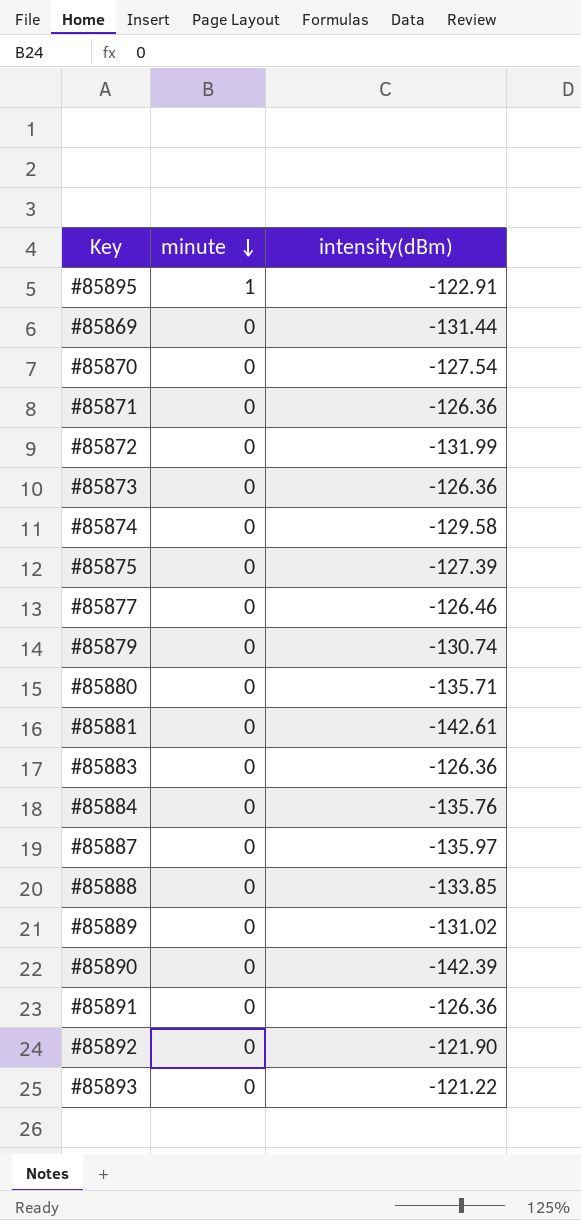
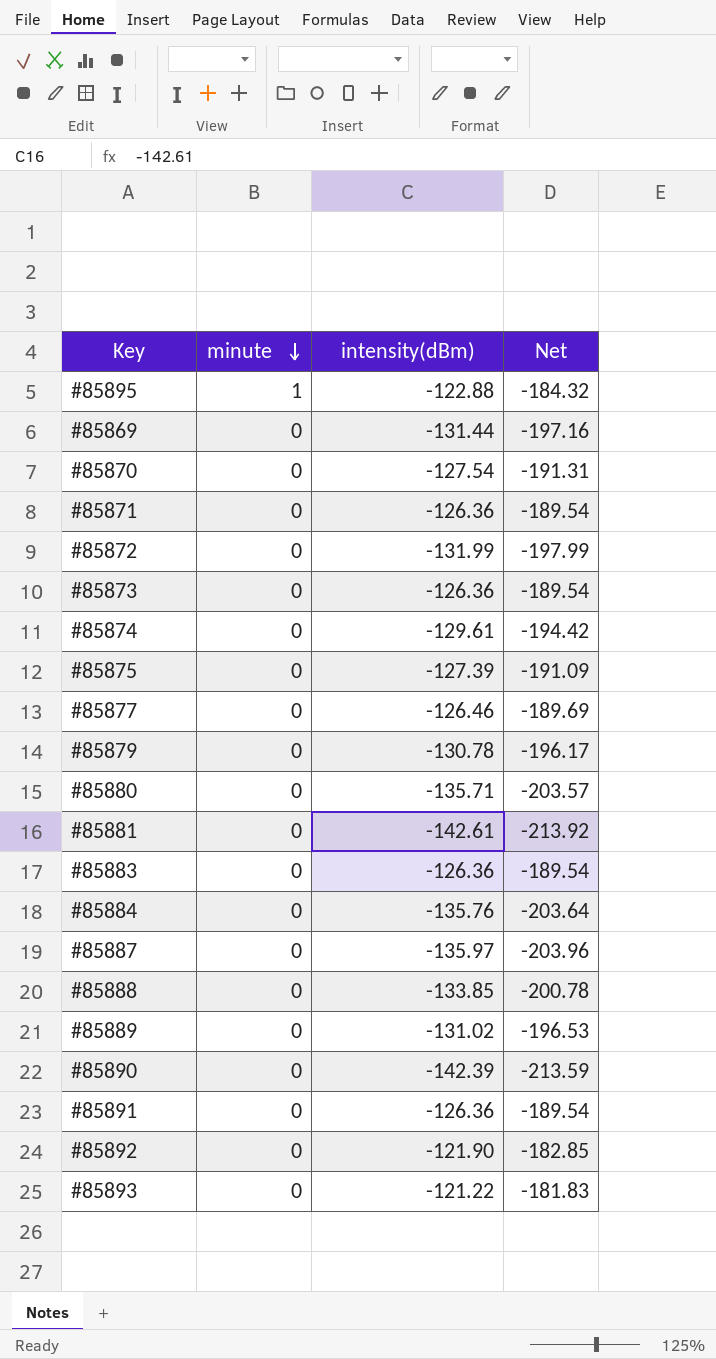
column Net | formula: none -> [intensity(dBm)] * 1.5
#85895 | intensity(dBm): -122.91 -> -122.88
#85874 | intensity(dBm): -129.58 -> -129.61
#85879 | intensity(dBm): -130.74 -> -130.78

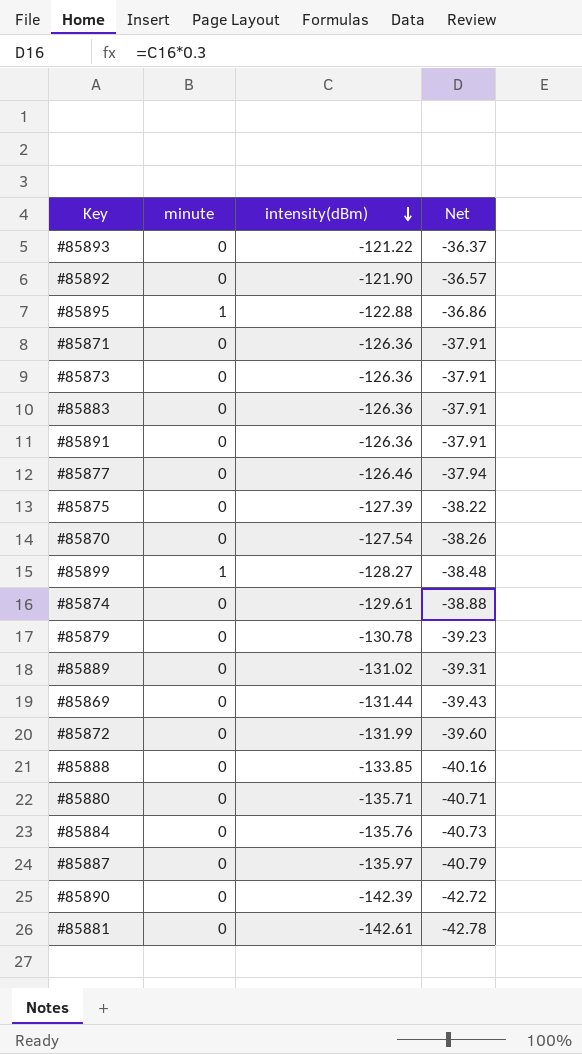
row order: minute descending -> intensity(dBm) descending
column Net | formula: [intensity(dBm)] * 1.5 -> [intensity(dBm)] * 0.3
row #85899: none -> 1 | -128.27 | -38.48

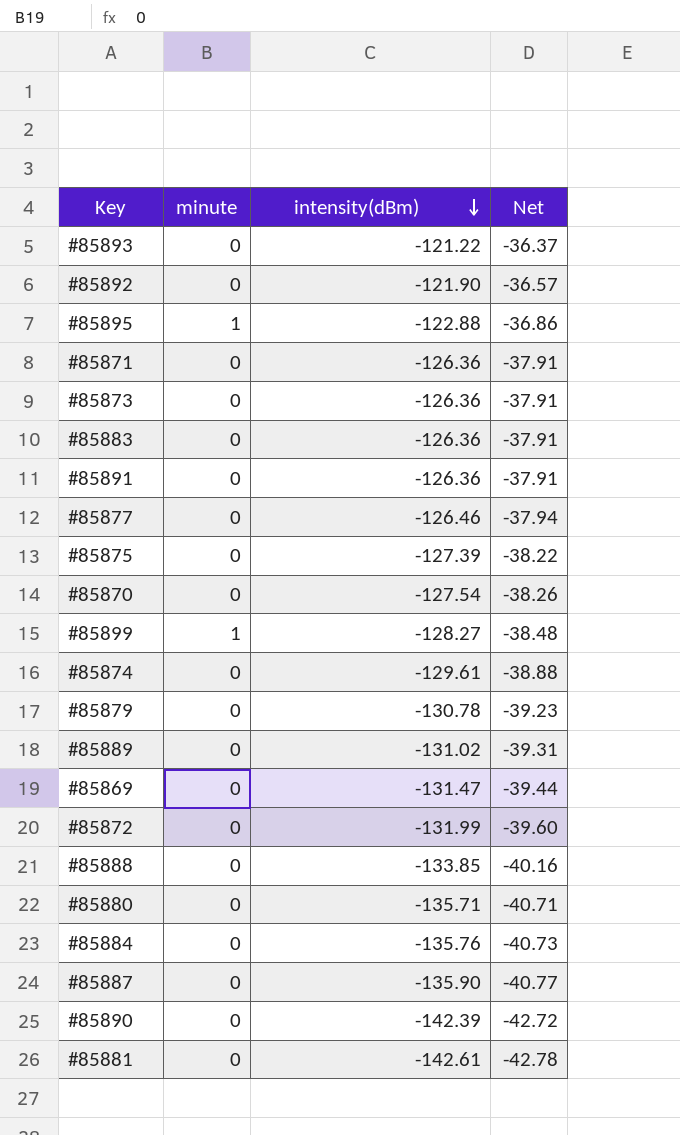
#85869 | intensity(dBm): -131.44 -> -131.47
#85869 | Net: -39.43 -> -39.44
#85887 | intensity(dBm): -135.97 -> -135.90
#85887 | Net: -40.79 -> -40.77

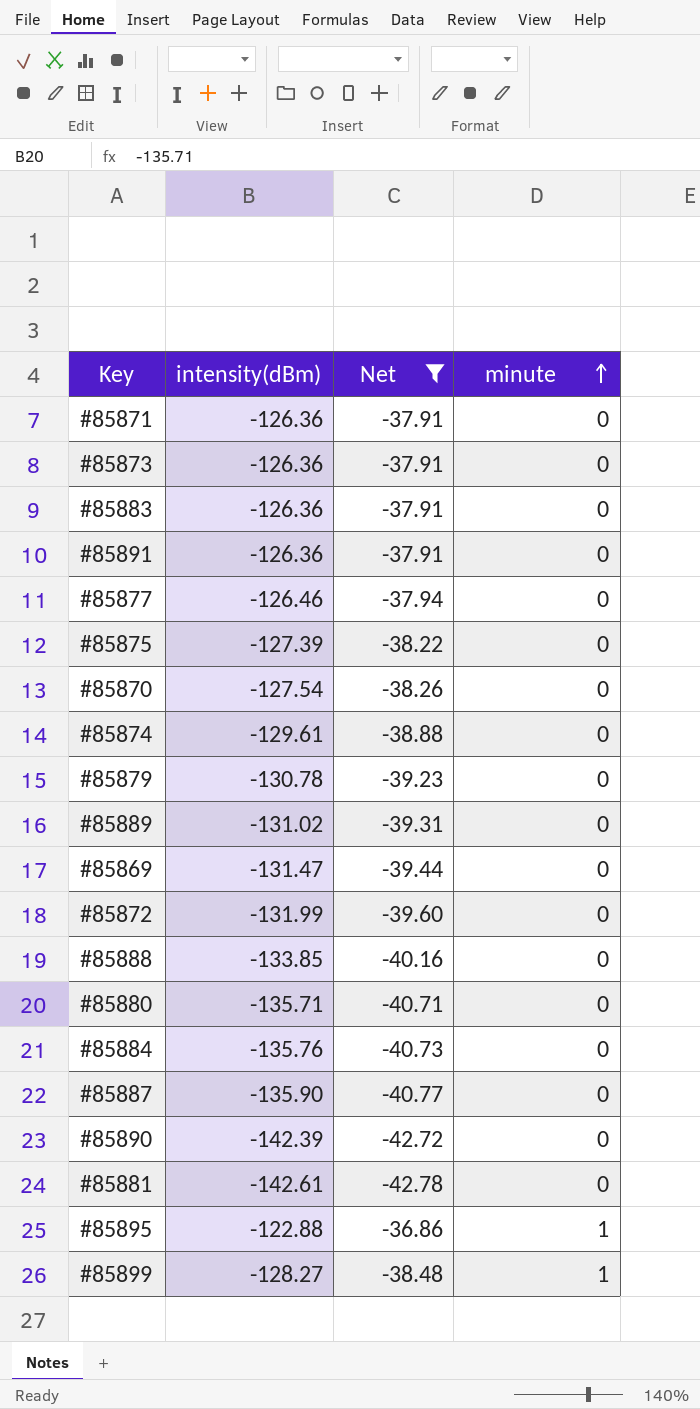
filter: none -> Net <= -36.86
row order: intensity(dBm) descending -> minute ascending
column minute | position: 2 -> 4

